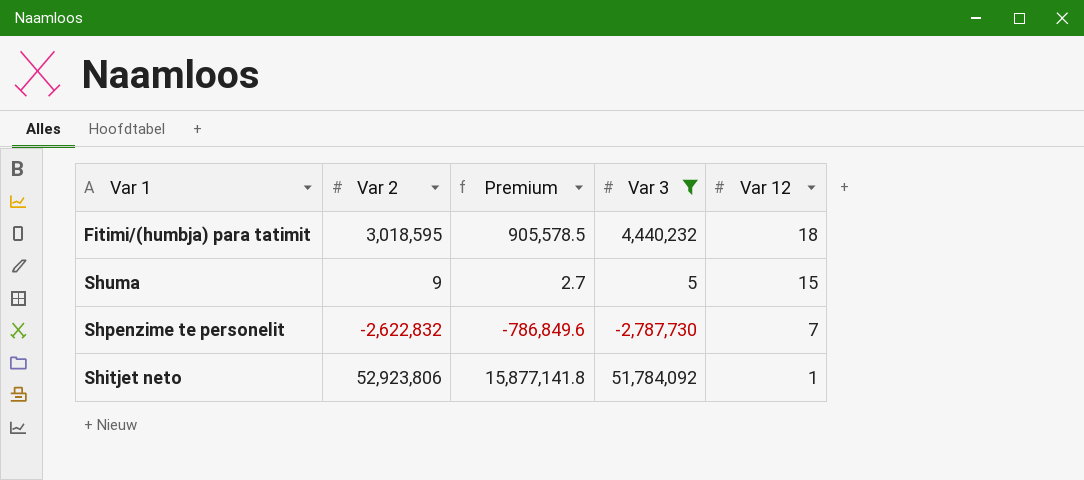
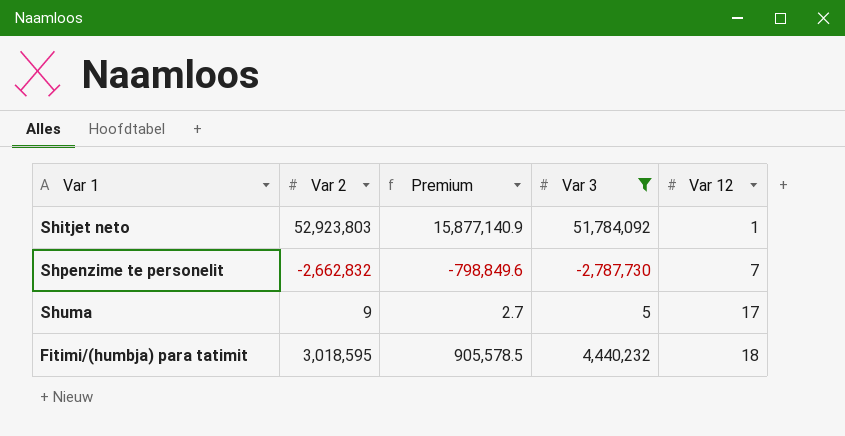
row order: Var 12 descending -> Var 12 ascending
Shitjet neto | Var 2: 52,923,806 -> 52,923,803
Shitjet neto | Premium: 15,877,141.8 -> 15,877,140.9
Shpenzime te personelit | Var 2: -2,622,832 -> -2,662,832
Shpenzime te personelit | Premium: -786,849.6 -> -798,849.6
Shuma | Var 12: 15 -> 17

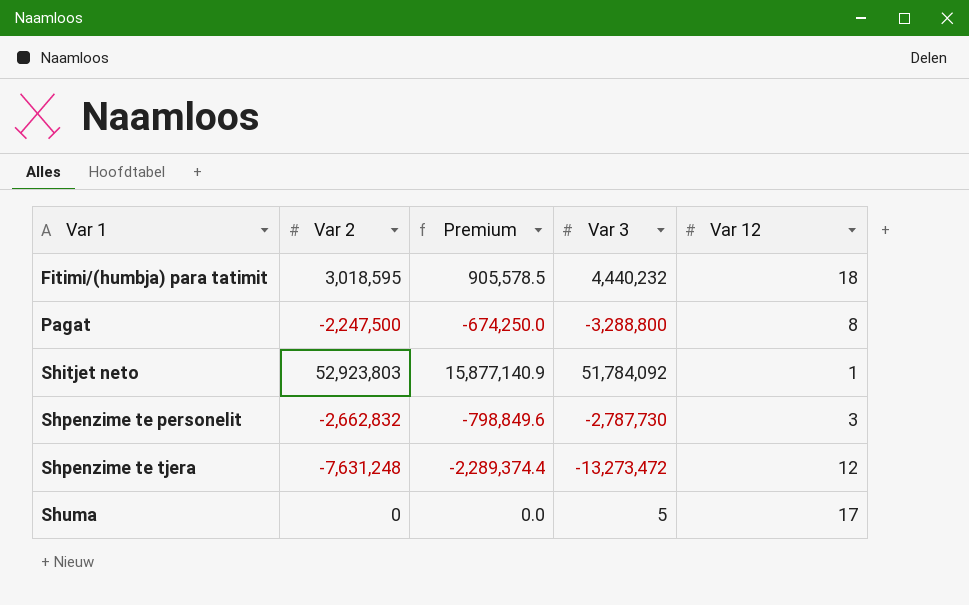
filter: Var 3 >= -2,787,730 -> none
row order: Var 12 ascending -> Var 1 ascending
Shpenzime te personelit | Var 12: 7 -> 3
Shuma | Var 2: 9 -> 0
Shuma | Premium: 2.7 -> 0.0

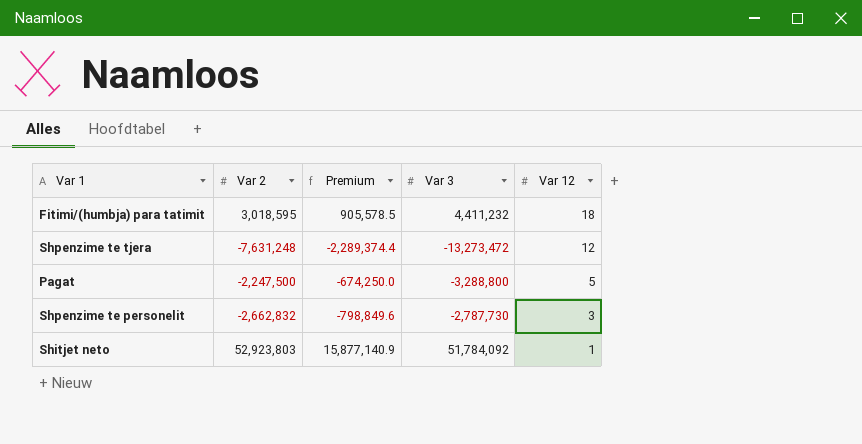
row order: Var 1 ascending -> Var 12 descending
row Shuma: 0 | 0.0 | 5 | 17 -> none
Fitimi/(humbja) para tatimit | Var 3: 4,440,232 -> 4,411,232
Pagat | Var 12: 8 -> 5

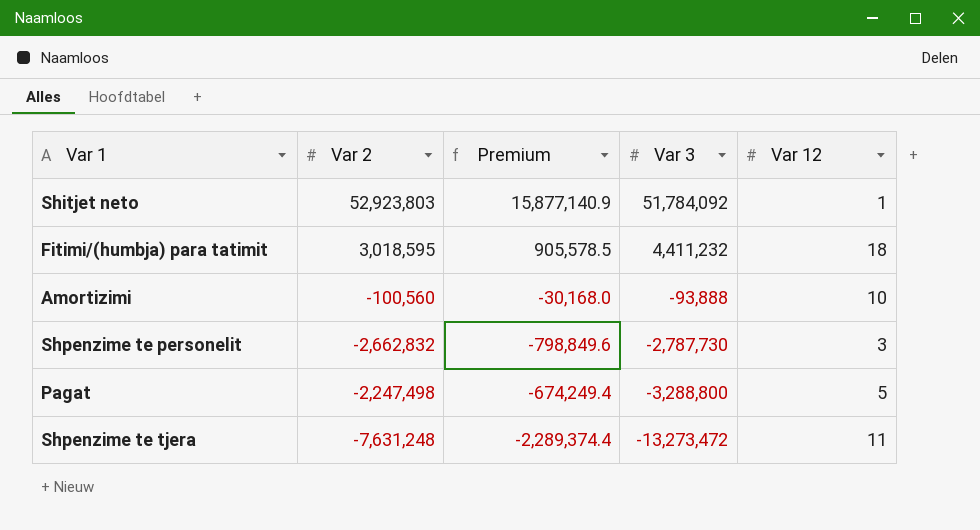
row order: Var 12 descending -> Var 3 descending
row Amortizimi: none -> -100,560 | -30,168.0 | -93,888 | 10
Pagat | Var 2: -2,247,500 -> -2,247,498
Pagat | Premium: -674,250.0 -> -674,249.4
Shpenzime te tjera | Var 12: 12 -> 11

